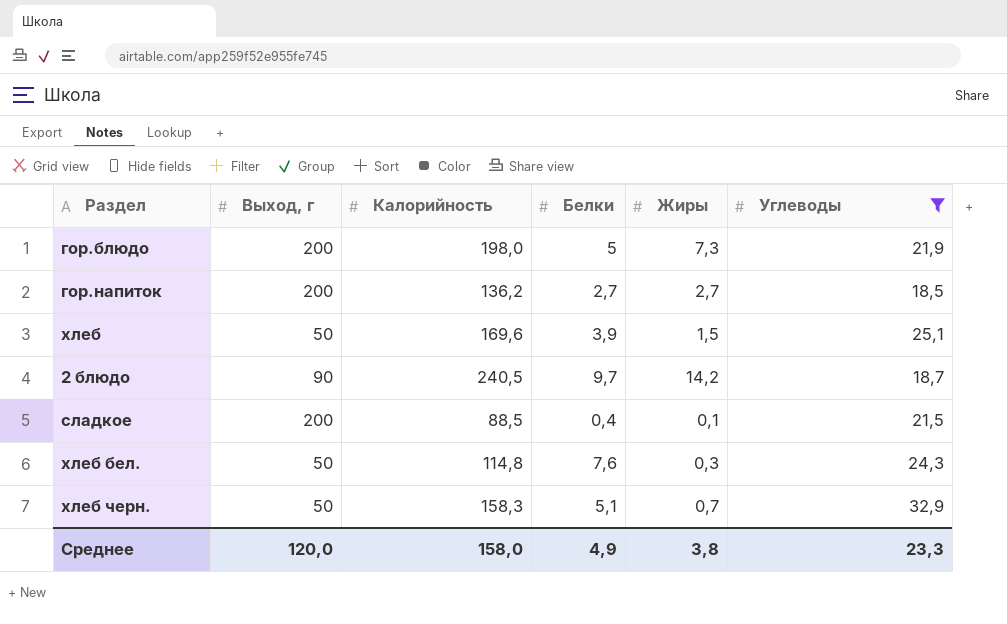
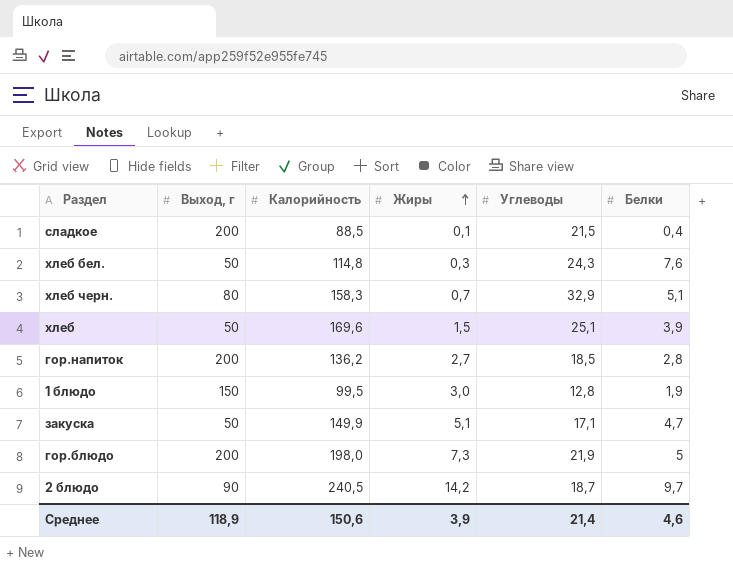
filter: Углеводы >= 18,5 -> none
row order: none -> Жиры ascending
column Белки | position: 4 -> 6
хлеб черн. | Выход, г: 50 -> 80
гор.напиток | Белки: 2,7 -> 2,8
Среднее | Выход, г: 120,0 -> 118,9
Среднее | Калорийность: 158,0 -> 150,6
Среднее | Жиры: 3,8 -> 3,9
Среднее | Углеводы: 23,3 -> 21,4
Среднее | Белки: 4,9 -> 4,6

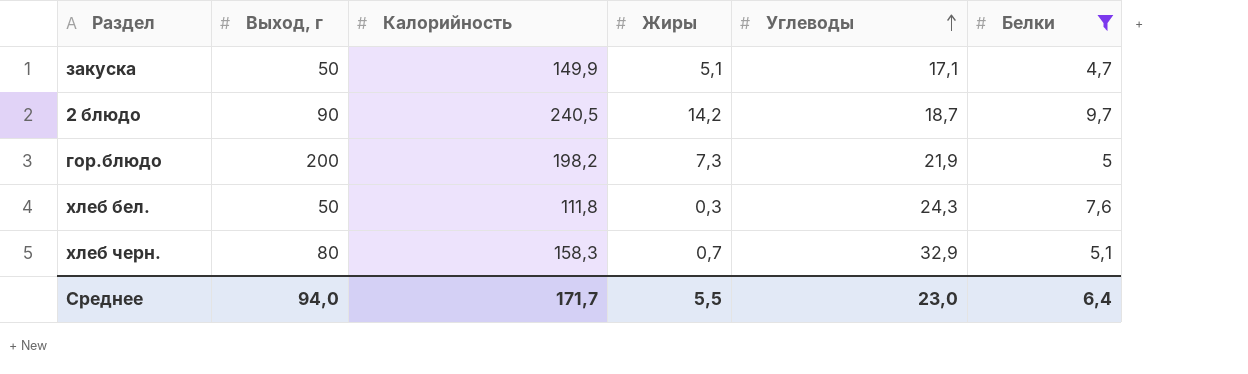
filter: none -> Белки >= 4,7
row order: Жиры ascending -> Углеводы ascending
гор.блюдо | Калорийность: 198,0 -> 198,2
хлеб бел. | Калорийность: 114,8 -> 111,8
Среднее | Выход, г: 118,9 -> 94,0
Среднее | Калорийность: 150,6 -> 171,7
Среднее | Жиры: 3,9 -> 5,5
Среднее | Углеводы: 21,4 -> 23,0
Среднее | Белки: 4,6 -> 6,4

